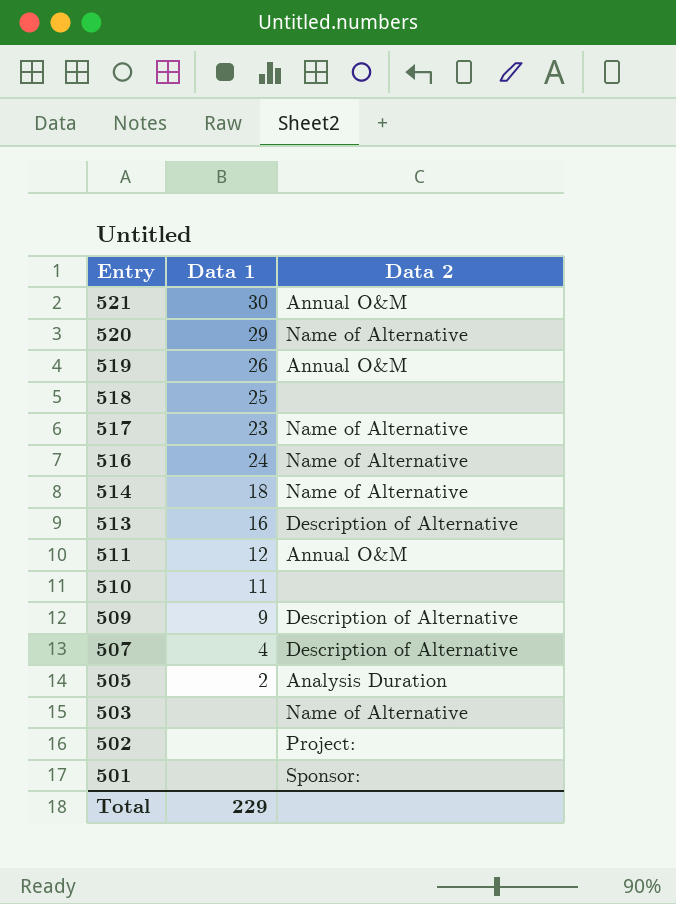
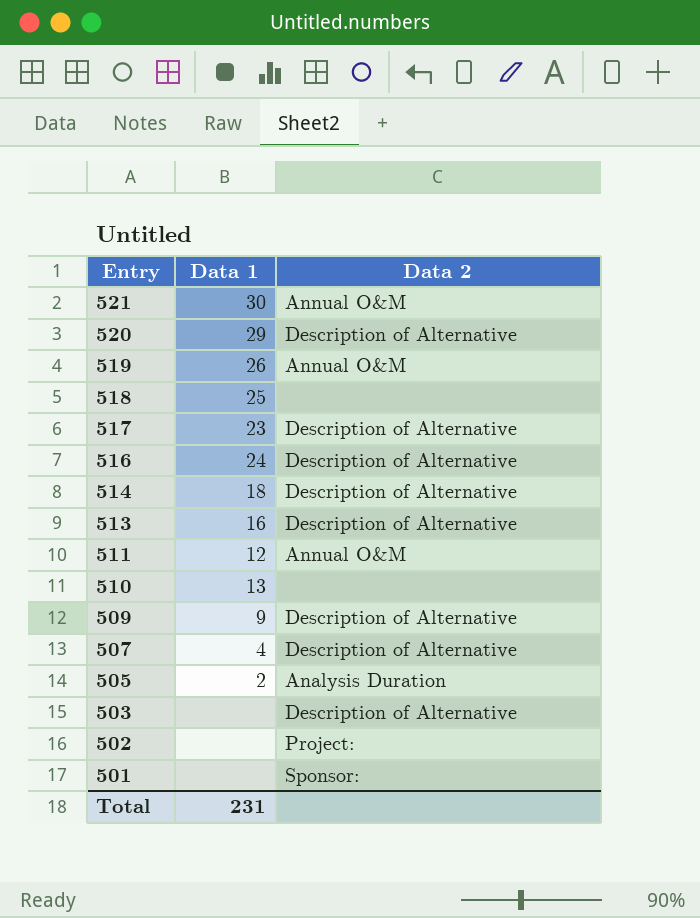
520 | Data 2: Name of Alternative -> Description of Alternative
517 | Data 2: Name of Alternative -> Description of Alternative
516 | Data 2: Name of Alternative -> Description of Alternative
514 | Data 2: Name of Alternative -> Description of Alternative
510 | Data 1: 11 -> 13
503 | Data 2: Name of Alternative -> Description of Alternative
Total | Data 1: 229 -> 231

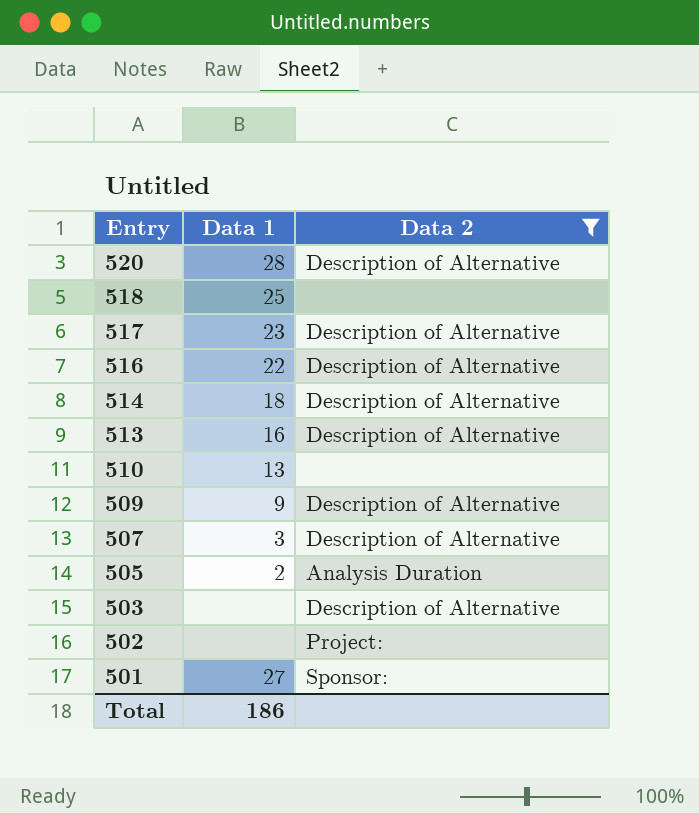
filter: none -> Data 2 != Annual O&M
520 | Data 1: 29 -> 28
516 | Data 1: 24 -> 22
507 | Data 1: 4 -> 3
501 | Data 1: none -> 27
Total | Data 1: 231 -> 186

